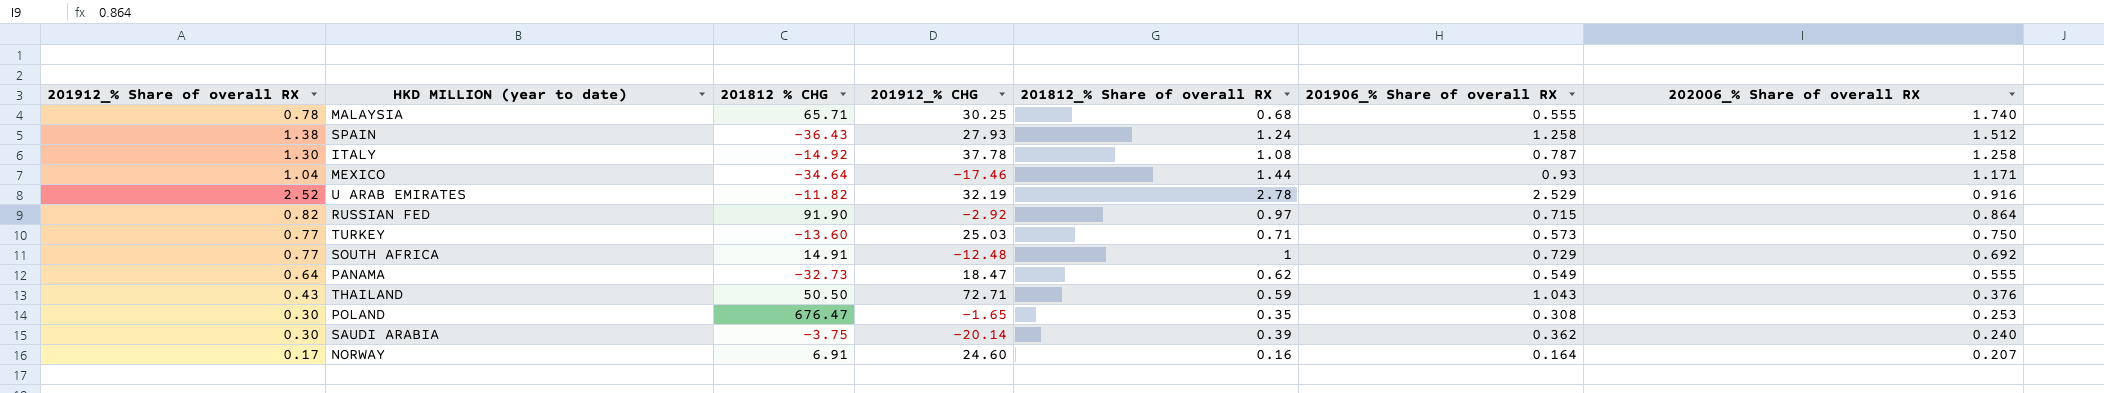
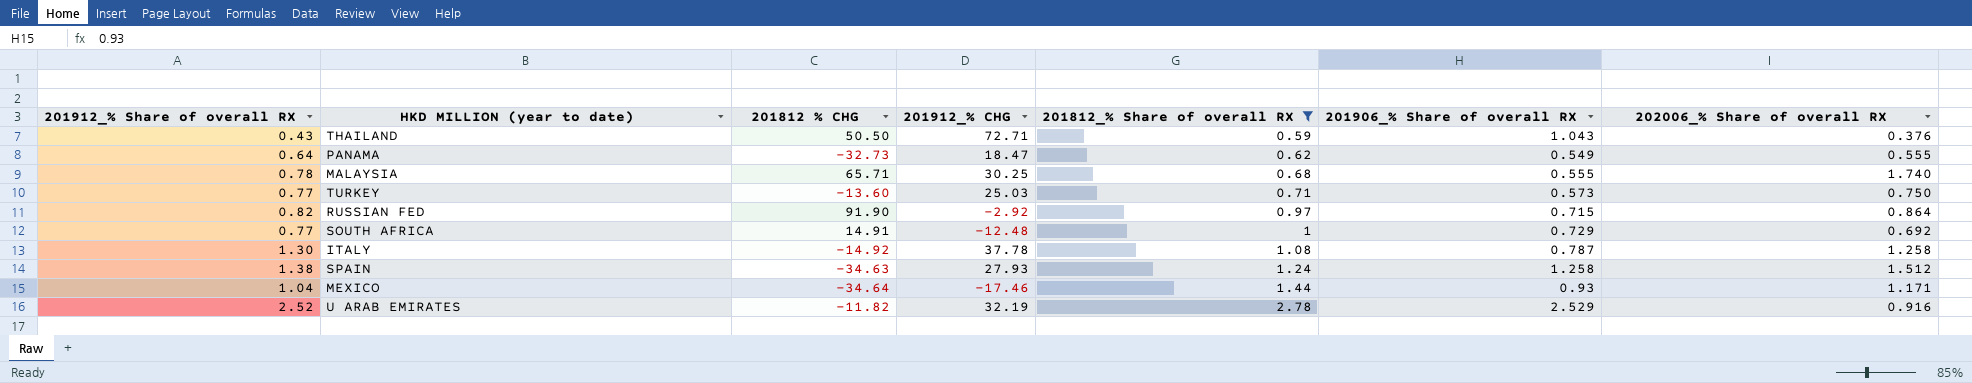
filter: none -> 201812_% Share of overall RX >= 0.59
row order: 202006_% Share of overall RX descending -> 201812_% Share of overall RX ascending
SPAIN | 201812 % CHG: -36.43 -> -34.63

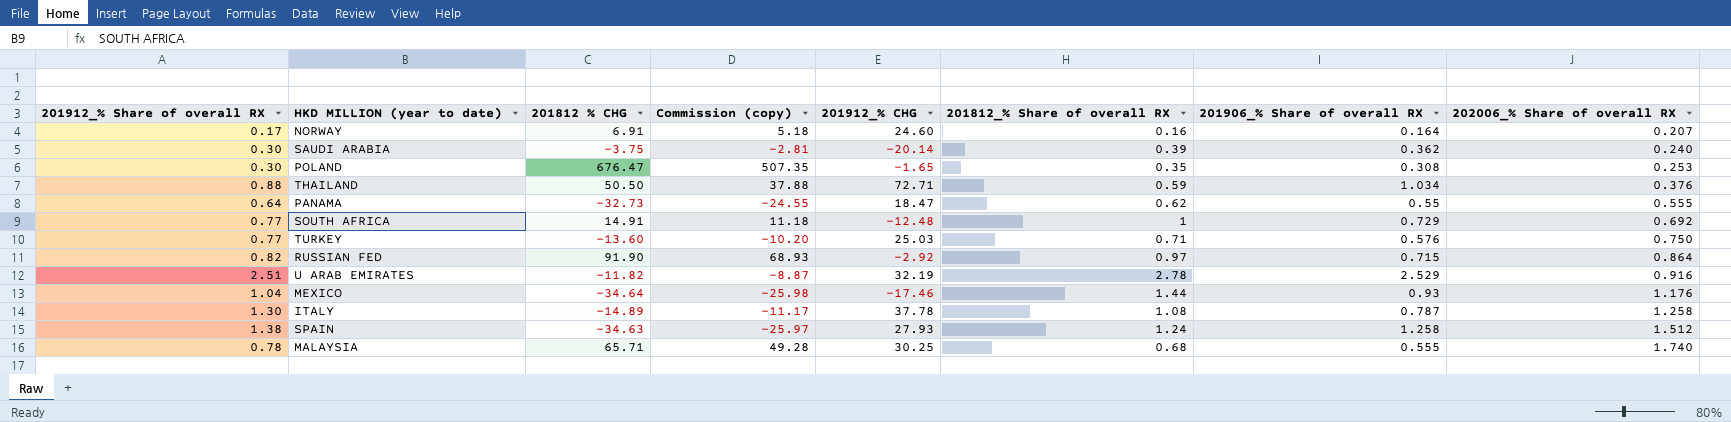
filter: 201812_% Share of overall RX >= 0.59 -> none
row order: 201812_% Share of overall RX ascending -> 202006_% Share of overall RX ascending
column Commission (copy) | formula: none -> [201812 % CHG] * 0.75
THAILAND | 201912_% Share of overall RX: 0.43 -> 0.88
THAILAND | 201906_% Share of overall RX: 1.043 -> 1.034
PANAMA | 201906_% Share of overall RX: 0.549 -> 0.55
TURKEY | 201906_% Share of overall RX: 0.573 -> 0.576
U ARAB EMIRATES | 201912_% Share of overall RX: 2.52 -> 2.51
MEXICO | 202006_% Share of overall RX: 1.171 -> 1.176
ITALY | 201812 % CHG: -14.92 -> -14.89

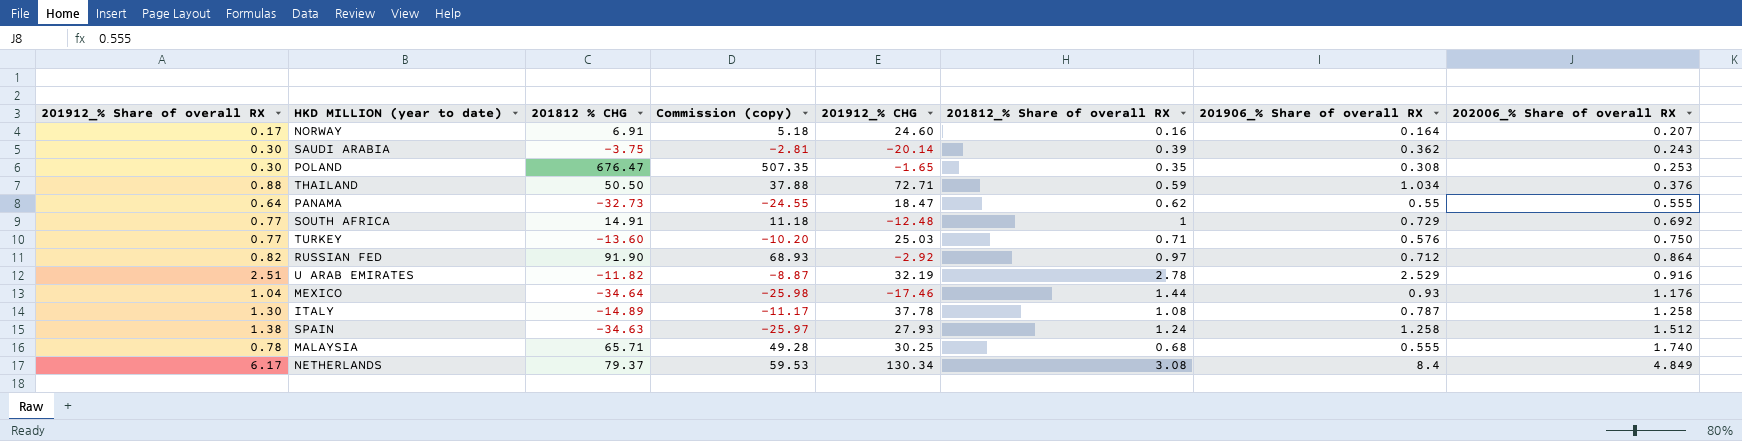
SAUDI ARABIA | 202006_% Share of overall RX: 0.240 -> 0.243
RUSSIAN FED | 201906_% Share of overall RX: 0.715 -> 0.712
row NETHERLANDS: none -> 6.17 | 79.37 | 59.53 | 130.34 | 3.08 | 8.4 | 4.849

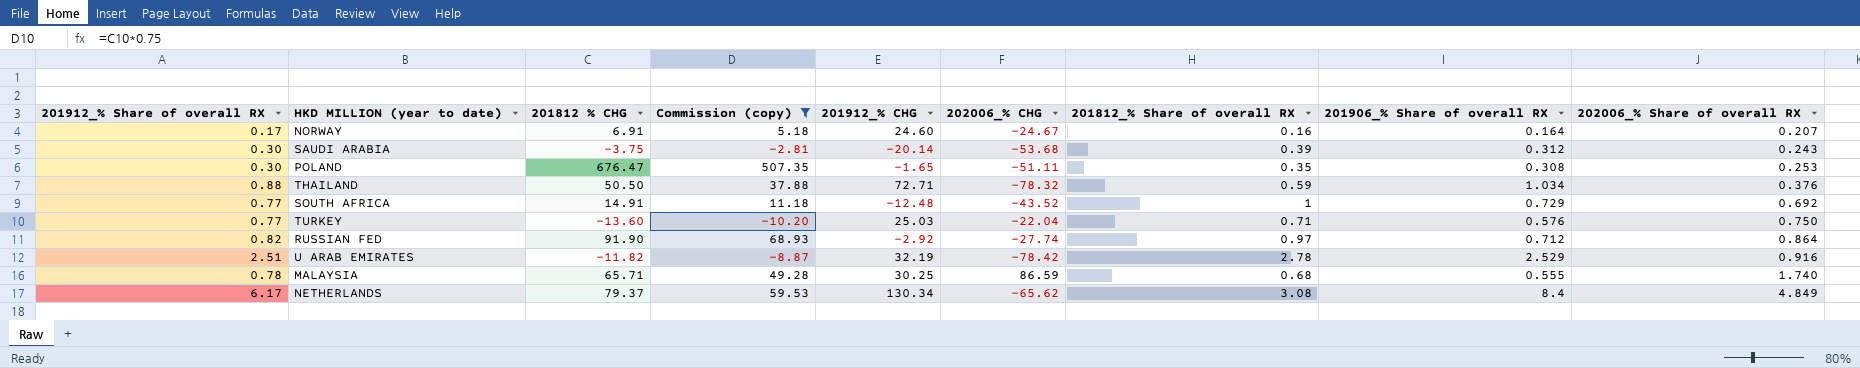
filter: none -> Commission (copy) >= -10.20
column 202006_% CHG | position: none -> 6
SAUDI ARABIA | 201906_% Share of overall RX: 0.362 -> 0.312

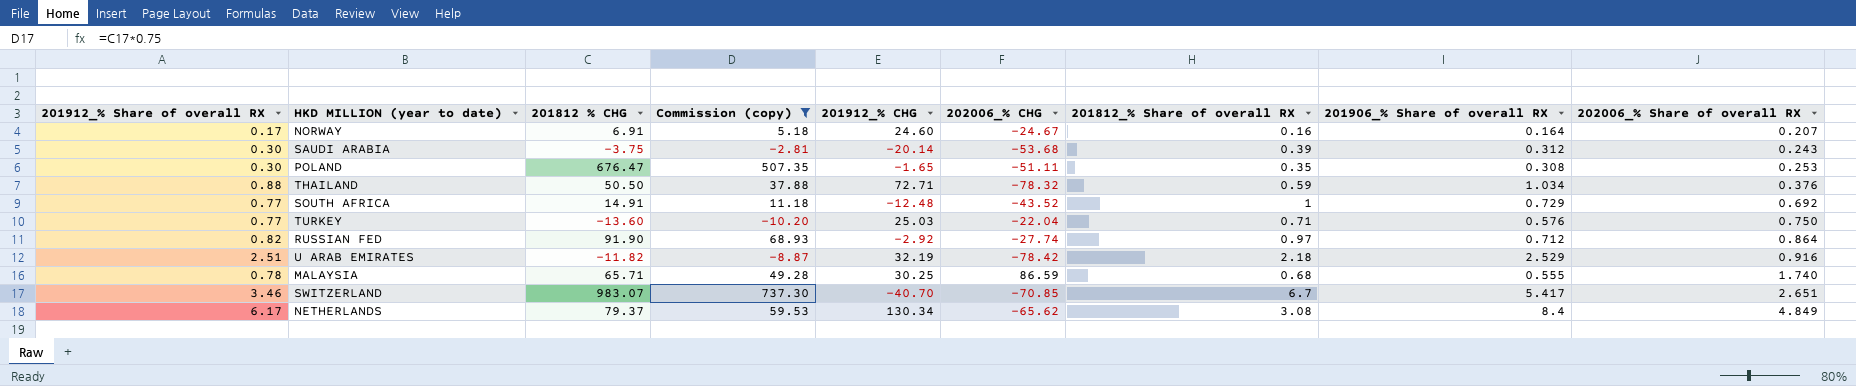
U ARAB EMIRATES | 201812_% Share of overall RX: 2.78 -> 2.18
row SWITZERLAND: none -> 3.46 | 983.07 | 737.30 | -40.70 | -70.85 | 6.7 | 5.417 | 2.651

